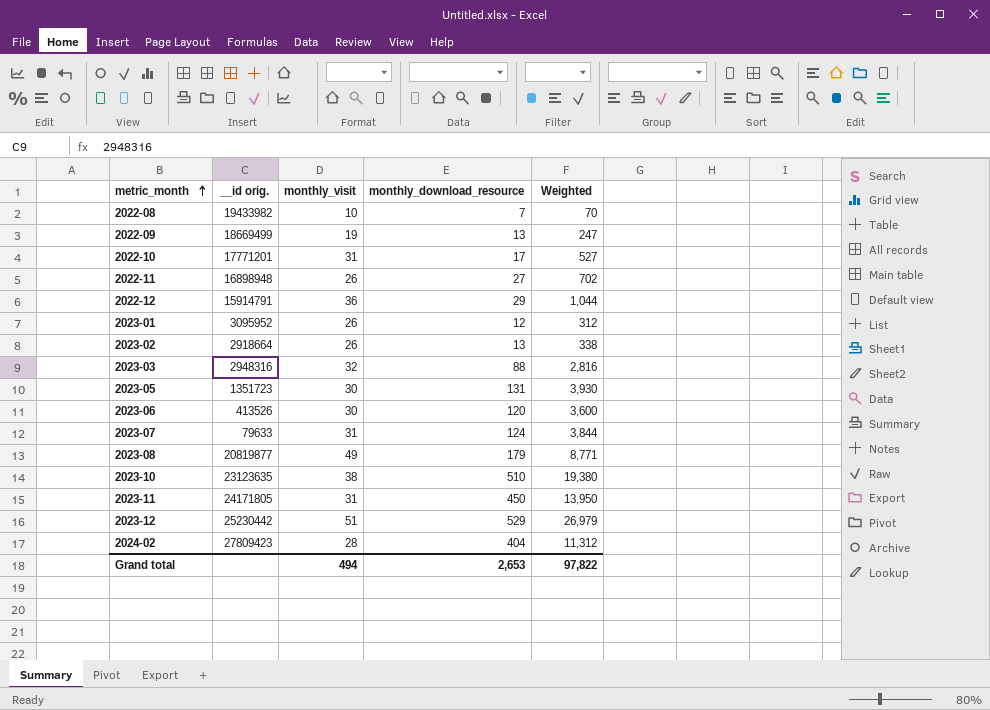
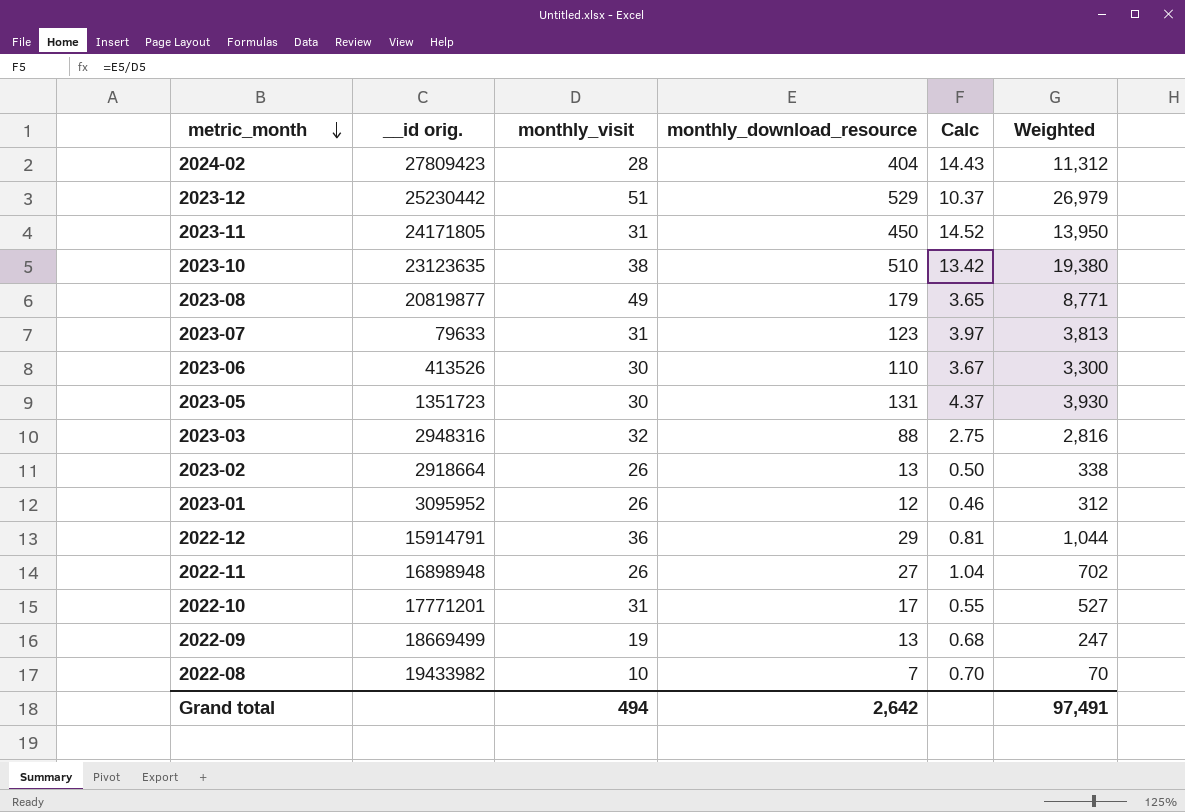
row order: metric_month ascending -> metric_month descending
column Calc | formula: none -> [monthly_download_resource] / [monthly_visit]
2023-07 | monthly_download_resource: 124 -> 123
2023-07 | Weighted: 3,844 -> 3,813
2023-06 | monthly_download_resource: 120 -> 110
2023-06 | Weighted: 3,600 -> 3,300
Grand total | monthly_download_resource: 2,653 -> 2,642
Grand total | Weighted: 97,822 -> 97,491

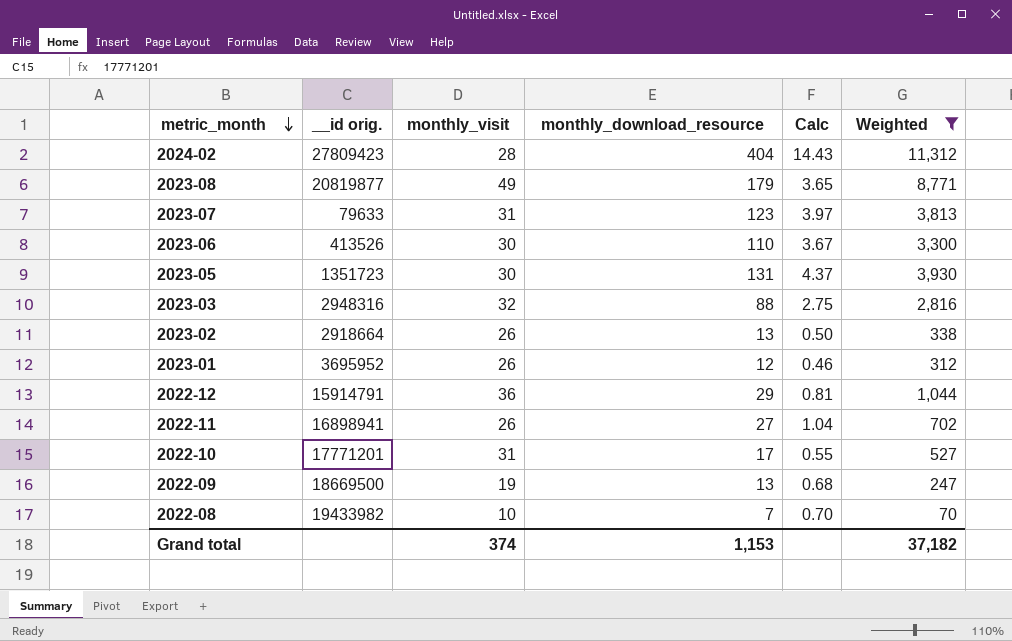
filter: none -> Weighted <= 11,312
2023-01 | __id orig.: 3095952 -> 3695952
2022-11 | __id orig.: 16898948 -> 16898941
2022-09 | __id orig.: 18669499 -> 18669500
Grand total | monthly_visit: 494 -> 374
Grand total | monthly_download_resource: 2,642 -> 1,153
Grand total | Weighted: 97,491 -> 37,182

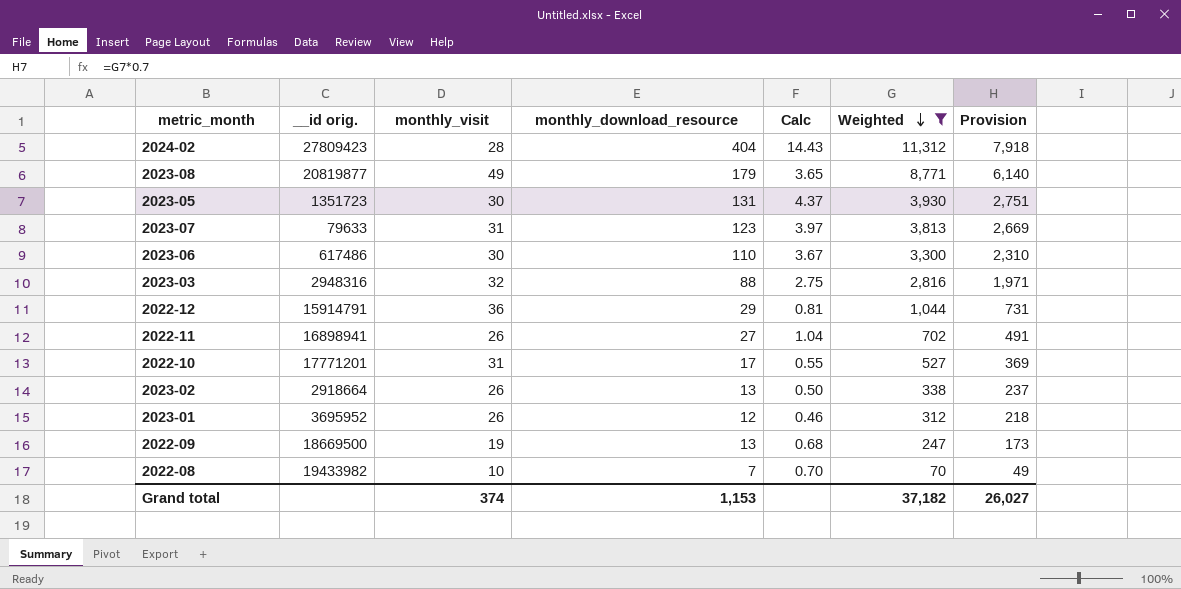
row order: metric_month descending -> Weighted descending
column Provision | formula: none -> [Weighted] * 0.7
2023-06 | __id orig.: 413526 -> 617486

